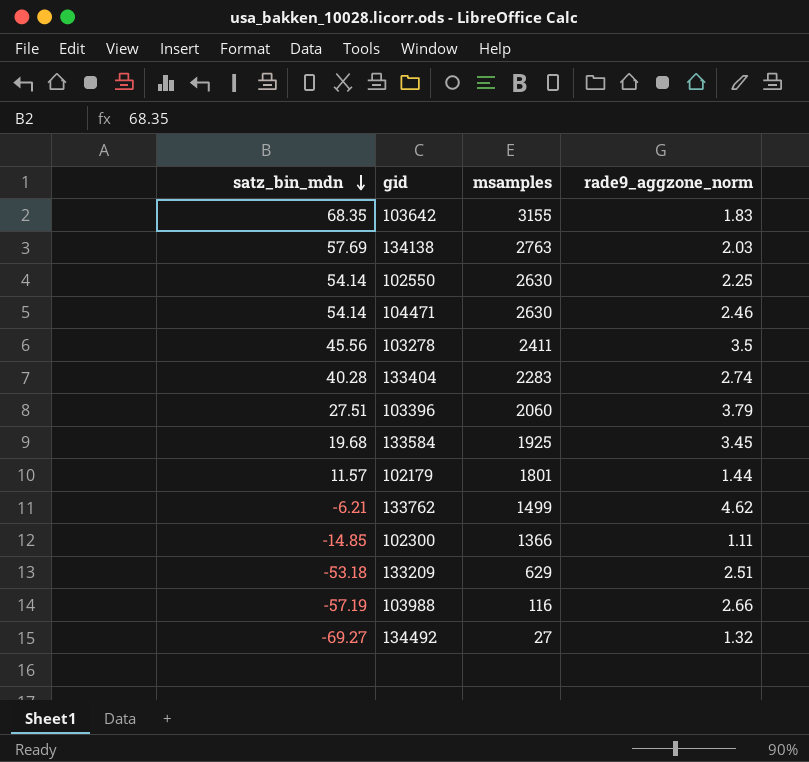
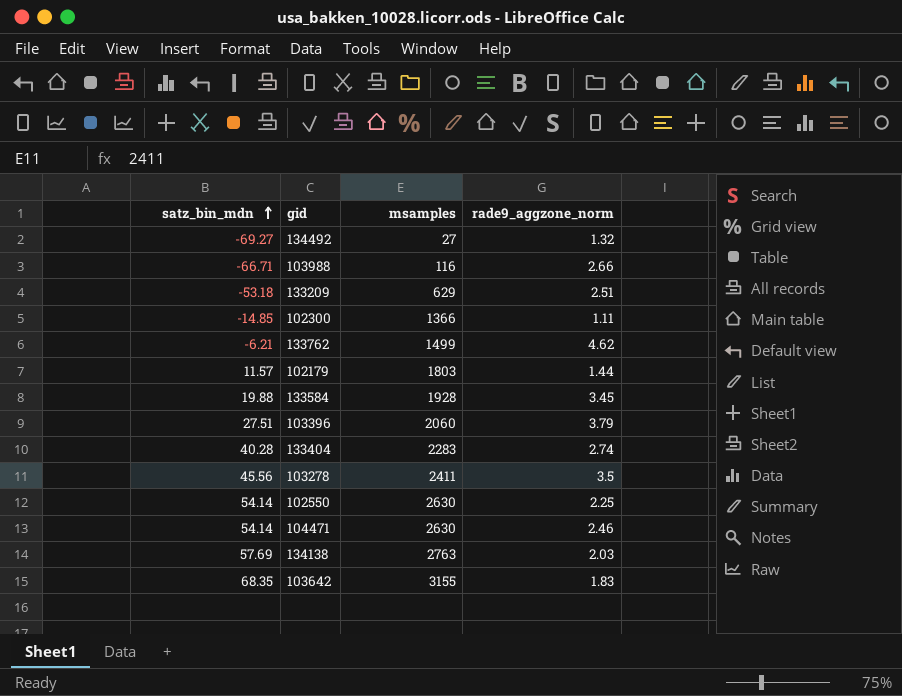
row order: satz_bin_mdn descending -> satz_bin_mdn ascending
103988 | satz_bin_mdn: -57.19 -> -66.71
102179 | msamples: 1801 -> 1803
133584 | satz_bin_mdn: 19.68 -> 19.88
133584 | msamples: 1925 -> 1928

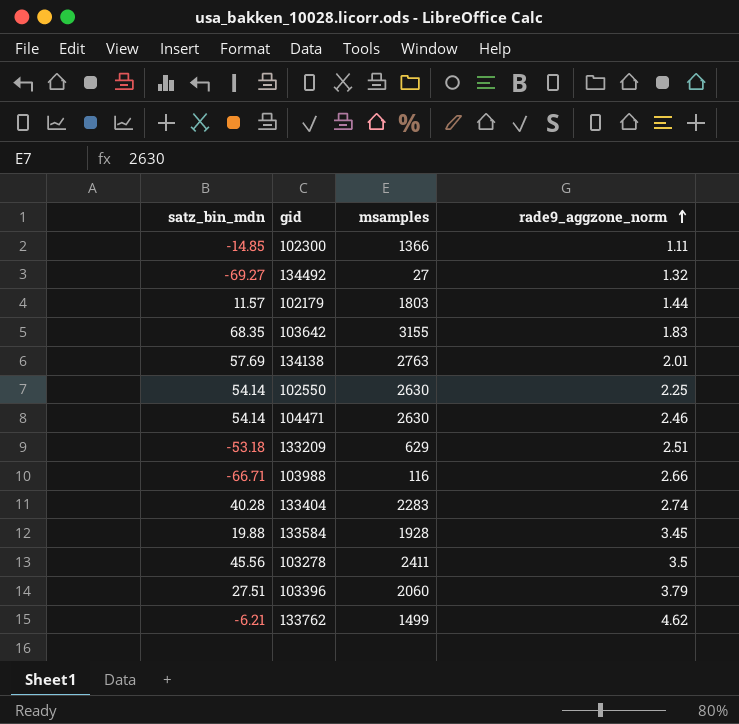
row order: satz_bin_mdn ascending -> rade9_aggzone_norm ascending
134138 | rade9_aggzone_norm: 2.03 -> 2.01

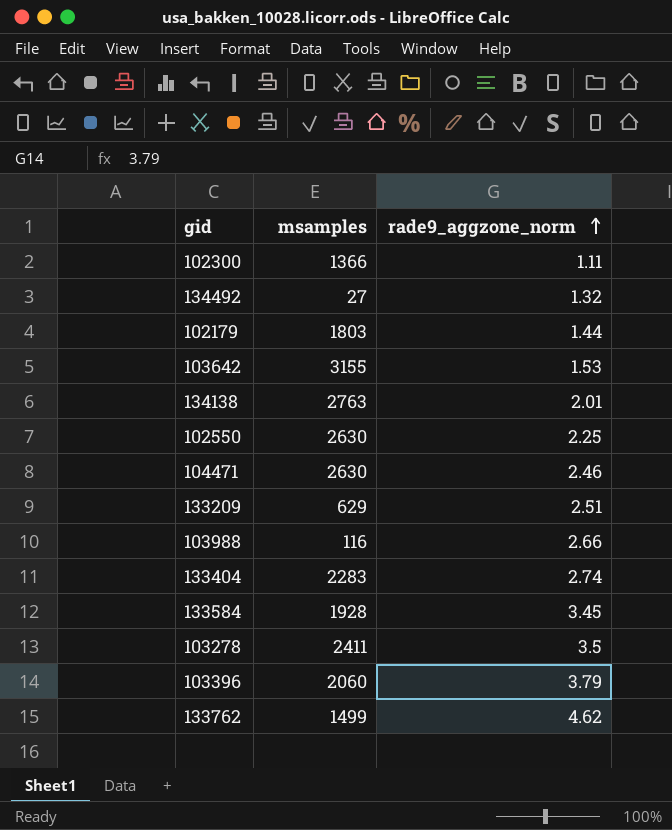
column satz_bin_mdn | position: 1 -> none
103642 | rade9_aggzone_norm: 1.83 -> 1.53

